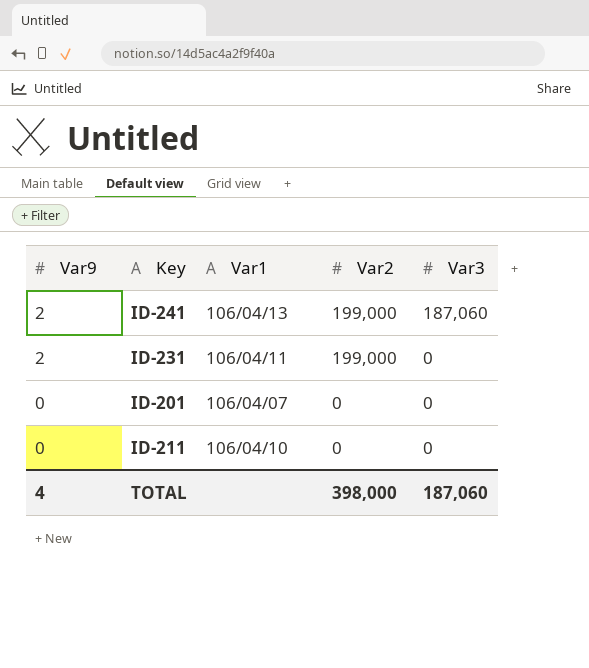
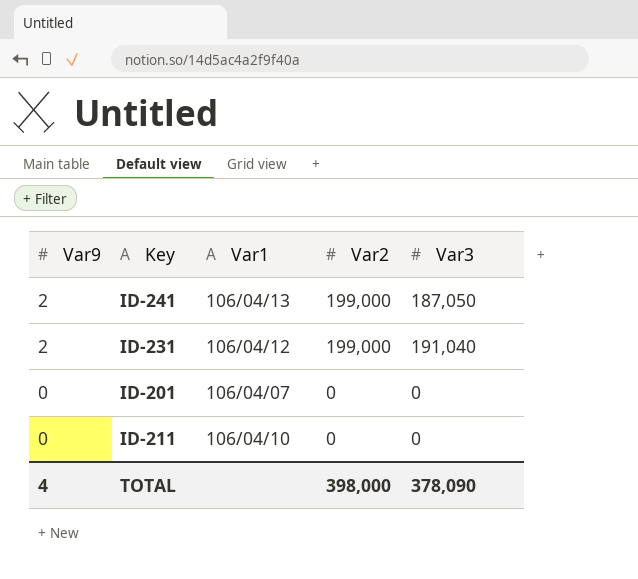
ID-241 | Var3: 187,060 -> 187,050
ID-231 | Var1: 106/04/11 -> 106/04/12
ID-231 | Var3: 0 -> 191,040
TOTAL | Var3: 187,060 -> 378,090

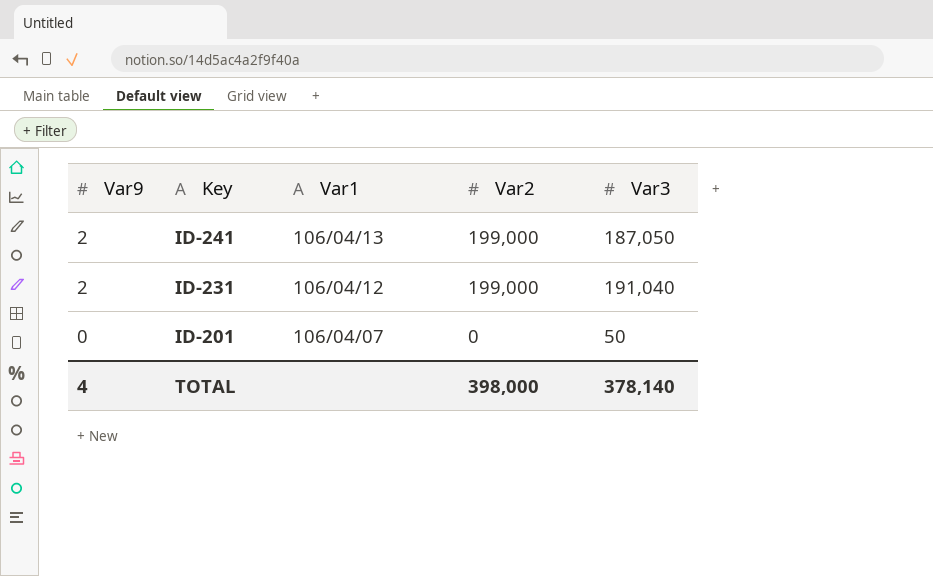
row ID-211: 0 | 106/04/10 | 0 | 0 -> none
ID-201 | Var3: 0 -> 50
TOTAL | Var3: 378,090 -> 378,140

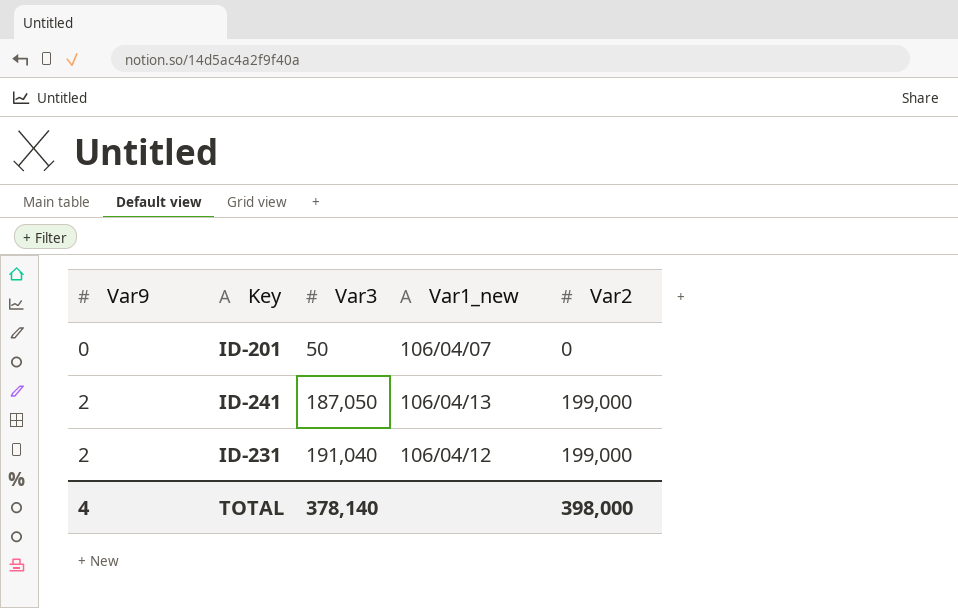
row order: Var9 descending -> Var9 ascending
column Var3 | position: 5 -> 3
column name: Var1 -> Var1_new

